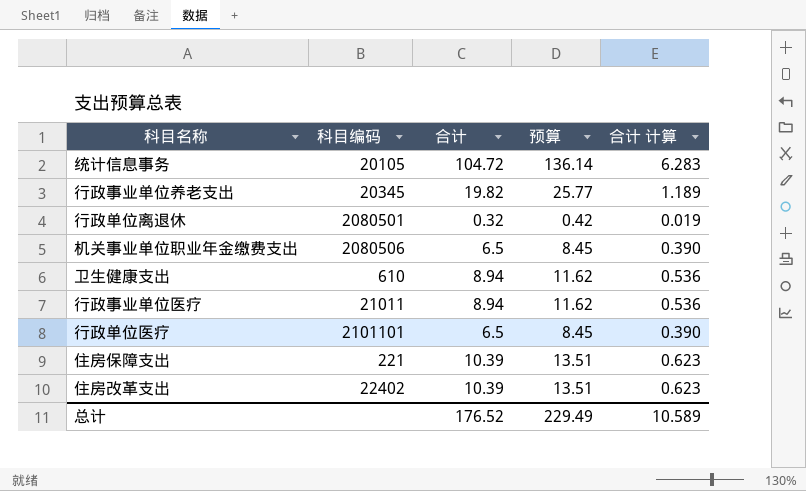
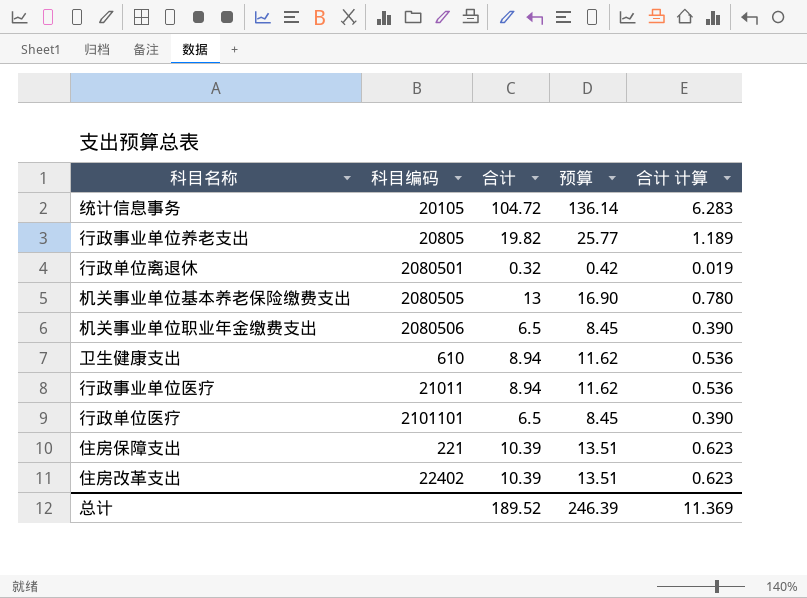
行政事业单位养老支出 | 科目编码: 20345 -> 20805
row 机关事业单位基本养老保险缴费支出: none -> 2080505 | 13 | 16.90 | 0.780
总计 | 合计: 176.52 -> 189.52
总计 | 预算: 229.49 -> 246.39
总计 | 合计 计算: 10.589 -> 11.369

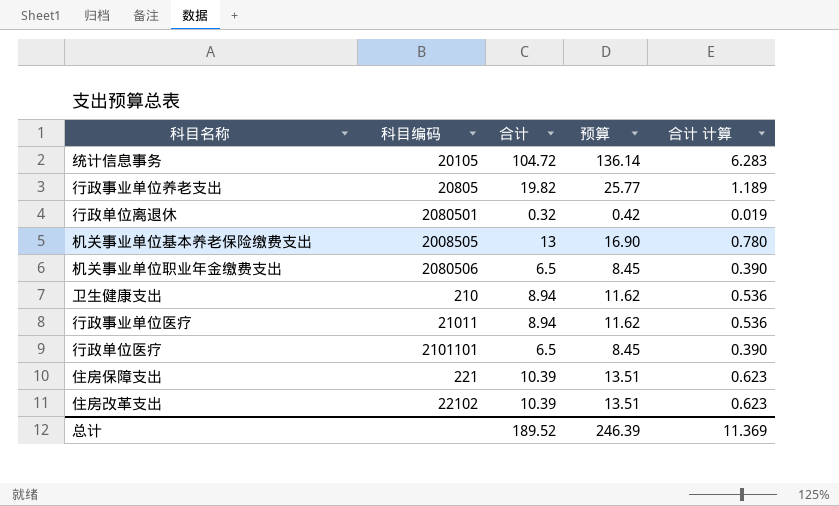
机关事业单位基本养老保险缴费支出 | 科目编码: 2080505 -> 2008505
卫生健康支出 | 科目编码: 610 -> 210
住房改革支出 | 科目编码: 22402 -> 22102

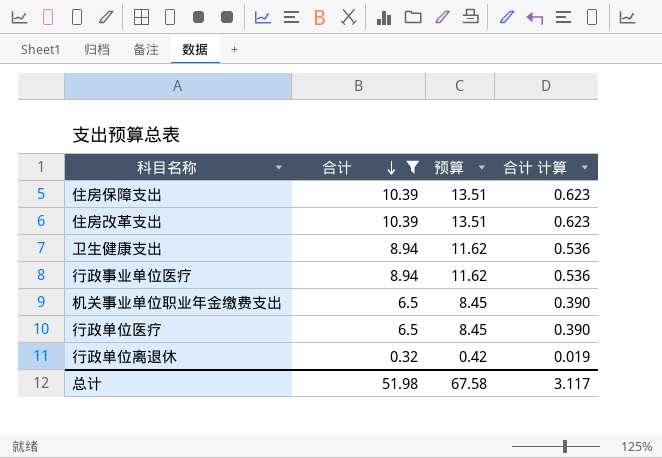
filter: none -> 合计 <= 10.39
row order: none -> 合计 descending
column 科目编码 | position: 2 -> none
总计 | 合计: 189.52 -> 51.98
总计 | 预算: 246.39 -> 67.58
总计 | 合计 计算: 11.369 -> 3.117

